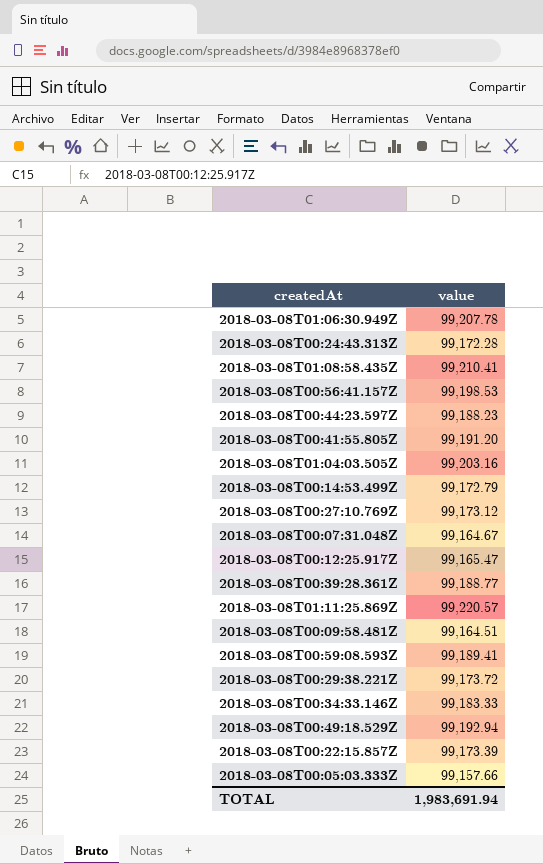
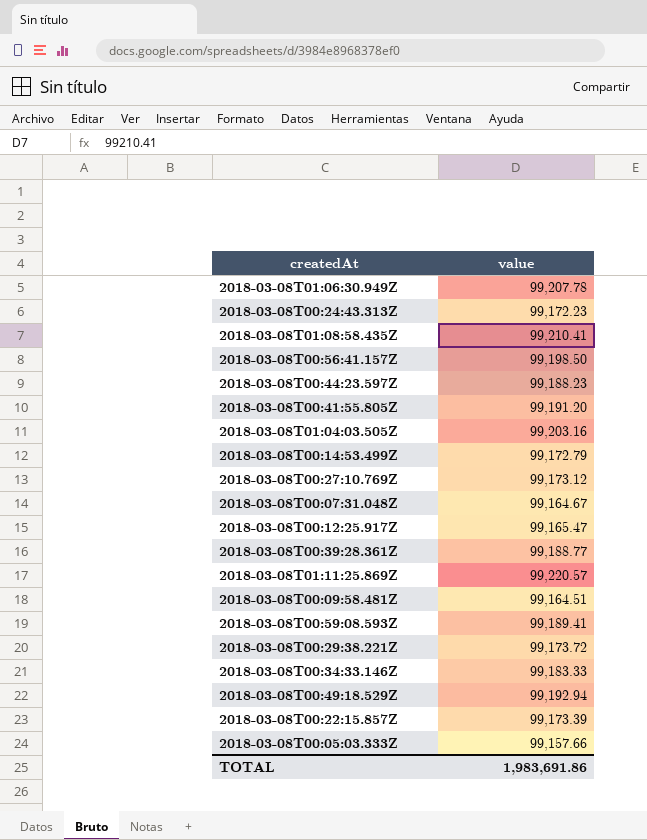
2018-03-08T00:24:43.313Z | value: 99,172.28 -> 99,172.23
2018-03-08T00:56:41.157Z | value: 99,198.53 -> 99,198.50
TOTAL | value: 1,983,691.94 -> 1,983,691.86

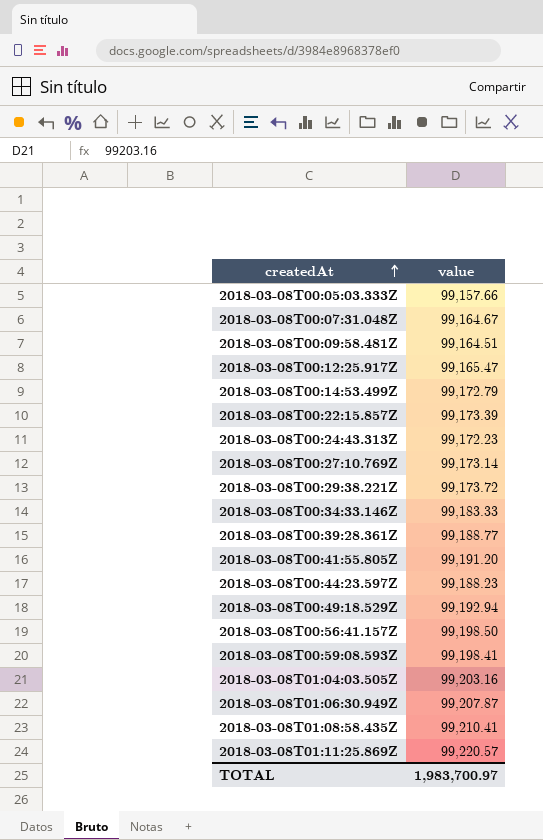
row order: none -> createdAt ascending
2018-03-08T00:27:10.769Z | value: 99,173.12 -> 99,173.14
2018-03-08T00:59:08.593Z | value: 99,189.41 -> 99,198.41
2018-03-08T01:06:30.949Z | value: 99,207.78 -> 99,207.87
TOTAL | value: 1,983,691.86 -> 1,983,700.97

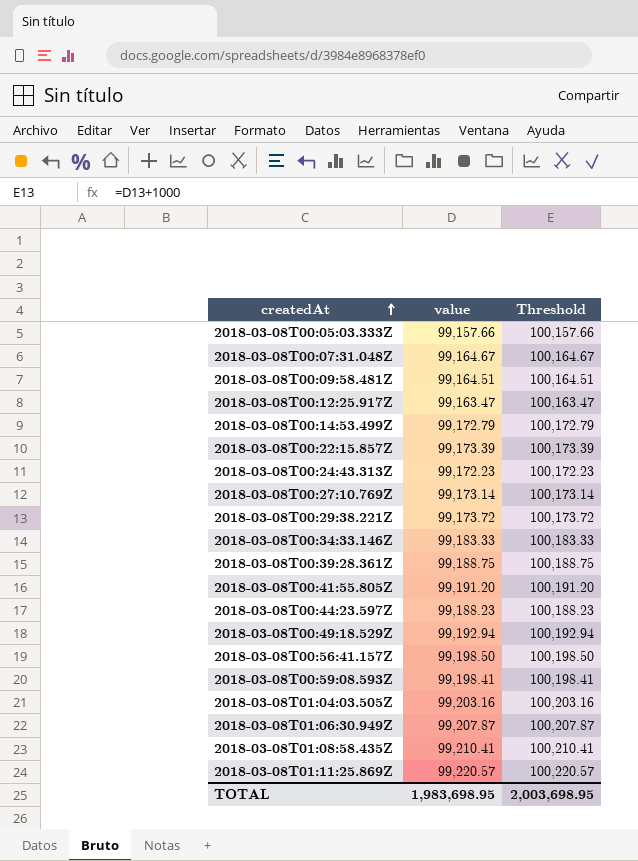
column Threshold | formula: none -> [value] + 1000
2018-03-08T00:12:25.917Z | value: 99,165.47 -> 99,163.47
2018-03-08T00:39:28.361Z | value: 99,188.77 -> 99,188.75
TOTAL | value: 1,983,700.97 -> 1,983,698.95

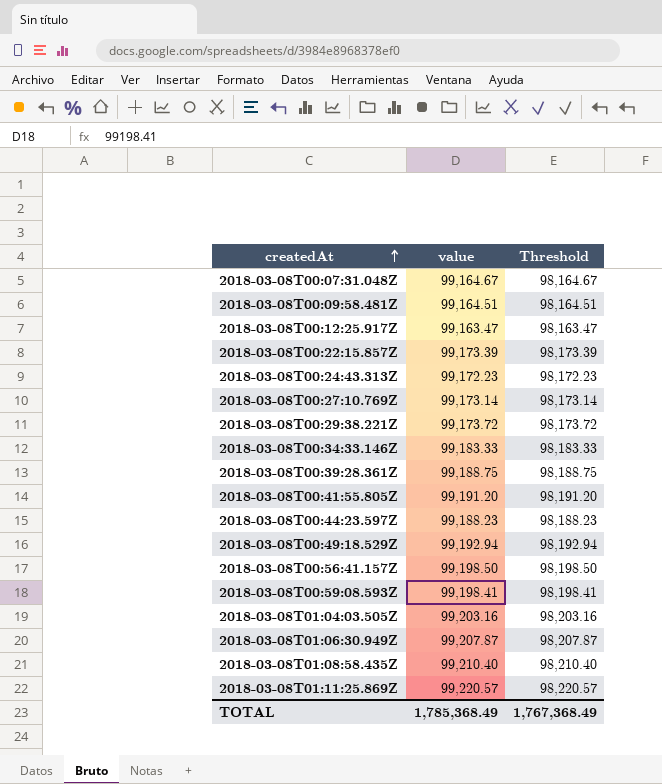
column Threshold | formula: [value] + 1000 -> [value] - 1000
row 2018-03-08T00:05:03.333Z: 99,157.66 | 100,157.66 -> none
row 2018-03-08T00:14:53.499Z: 99,172.79 | 100,172.79 -> none
2018-03-08T01:08:58.435Z | value: 99,210.41 -> 99,210.40
TOTAL | value: 1,983,698.95 -> 1,785,368.49
TOTAL | Threshold: 2,003,698.95 -> 1,767,368.49

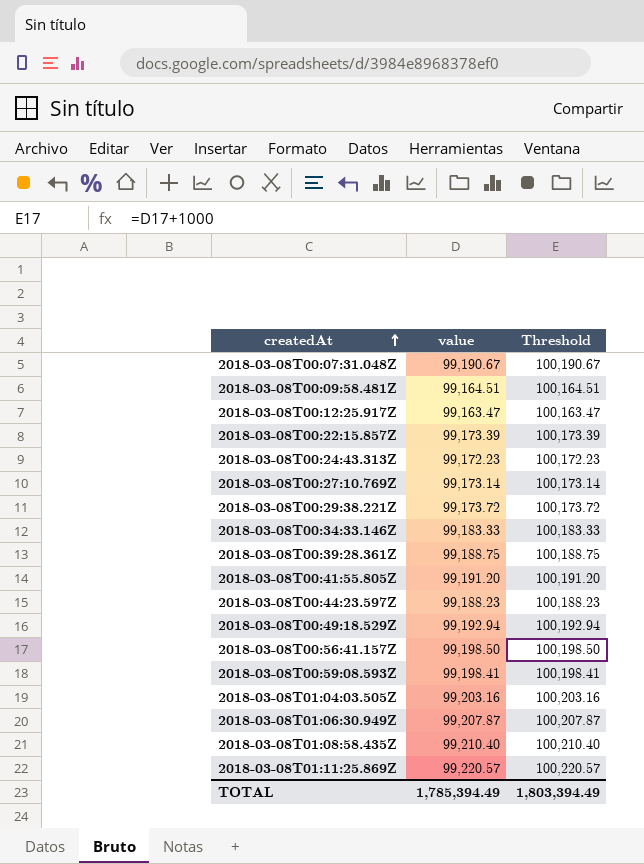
column Threshold | formula: [value] - 1000 -> [value] + 1000
2018-03-08T00:07:31.048Z | value: 99,164.67 -> 99,190.67
TOTAL | value: 1,785,368.49 -> 1,785,394.49
TOTAL | Threshold: 1,767,368.49 -> 1,803,394.49

